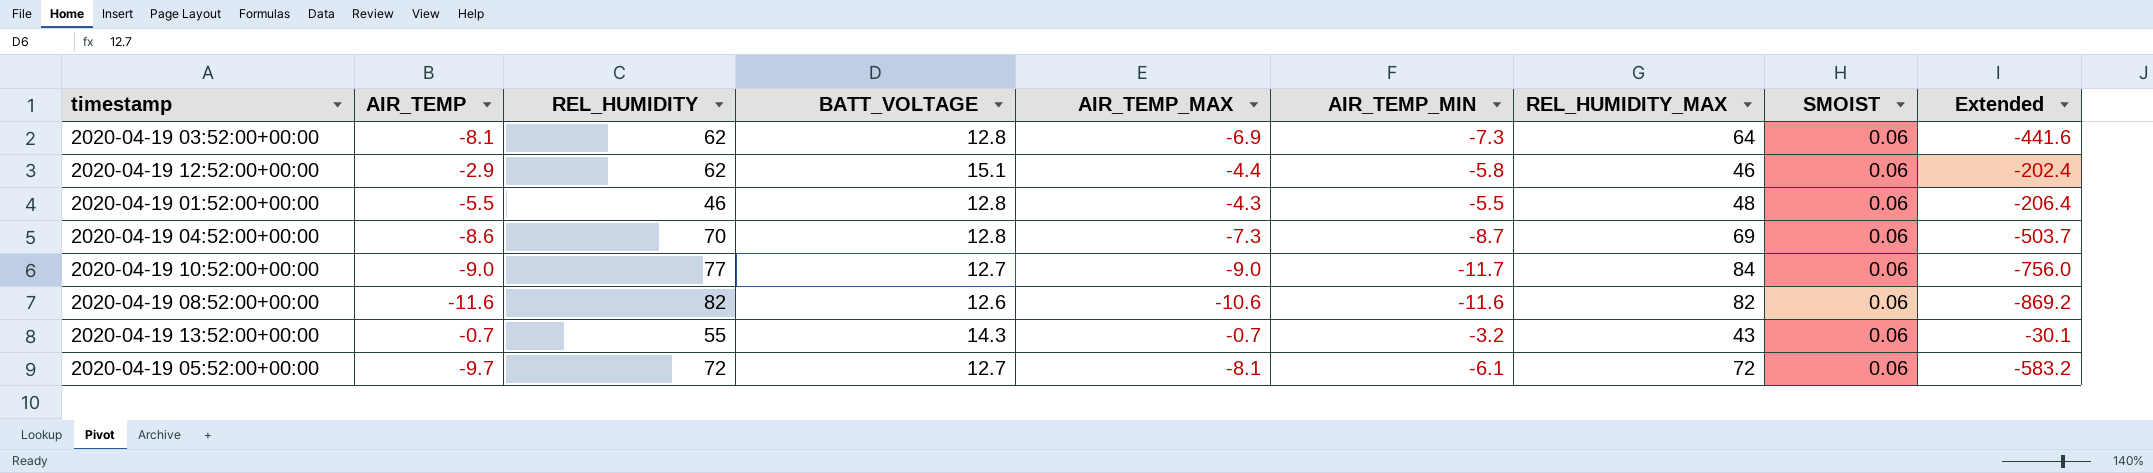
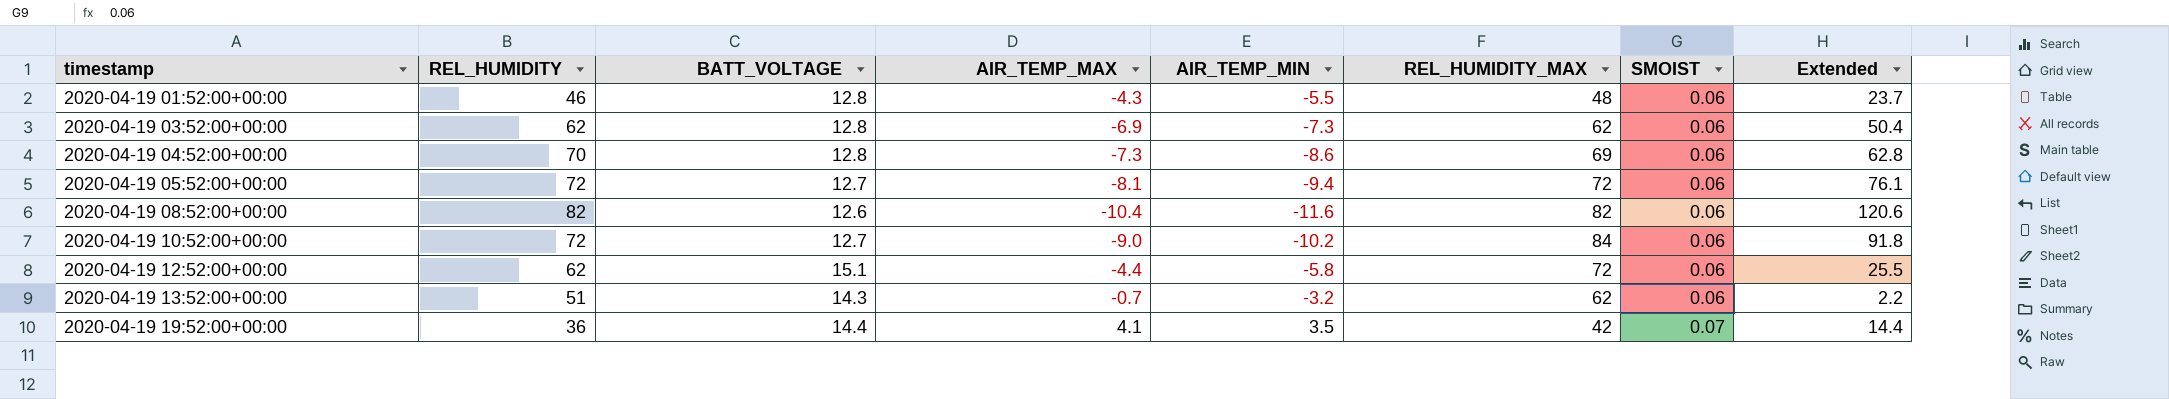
row order: none -> timestamp ascending
column AIR_TEMP | position: 2 -> none
column Extended | formula: [AIR_TEMP_MAX] * [REL_HUMIDITY_MAX] -> [AIR_TEMP_MAX] * [AIR_TEMP_MIN]
2020-04-19 03:52:00+00:00 | REL_HUMIDITY_MAX: 64 -> 62
2020-04-19 04:52:00+00:00 | AIR_TEMP_MIN: -8.7 -> -8.6
2020-04-19 05:52:00+00:00 | AIR_TEMP_MIN: -6.1 -> -9.4
2020-04-19 08:52:00+00:00 | AIR_TEMP_MAX: -10.6 -> -10.4
2020-04-19 10:52:00+00:00 | REL_HUMIDITY: 77 -> 72
2020-04-19 10:52:00+00:00 | AIR_TEMP_MIN: -11.7 -> -10.2
2020-04-19 12:52:00+00:00 | REL_HUMIDITY_MAX: 46 -> 72
2020-04-19 13:52:00+00:00 | REL_HUMIDITY: 55 -> 51
2020-04-19 13:52:00+00:00 | REL_HUMIDITY_MAX: 43 -> 62
row 2020-04-19 19:52:00+00:00: none -> 36 | 14.4 | 4.1 | 3.5 | 42 | 0.07 | 14.4

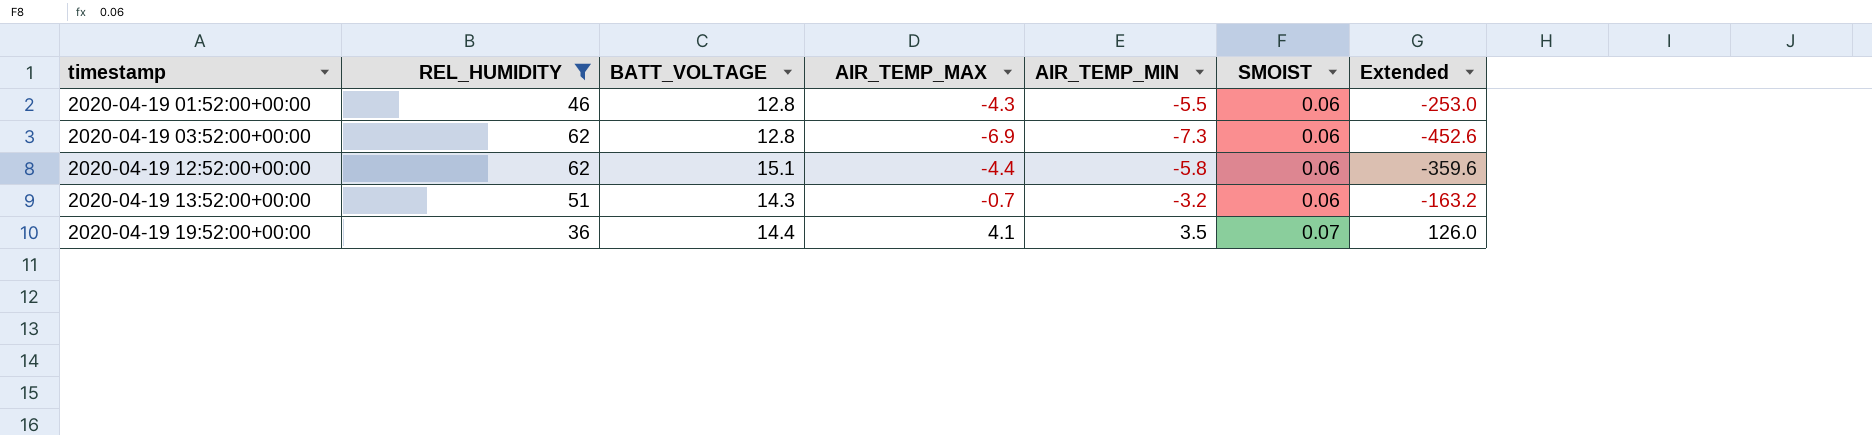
filter: none -> REL_HUMIDITY <= 62
column REL_HUMIDITY_MAX | position: 6 -> none
column Extended | formula: [AIR_TEMP_MAX] * [AIR_TEMP_MIN] -> [REL_HUMIDITY] * [AIR_TEMP_MIN]

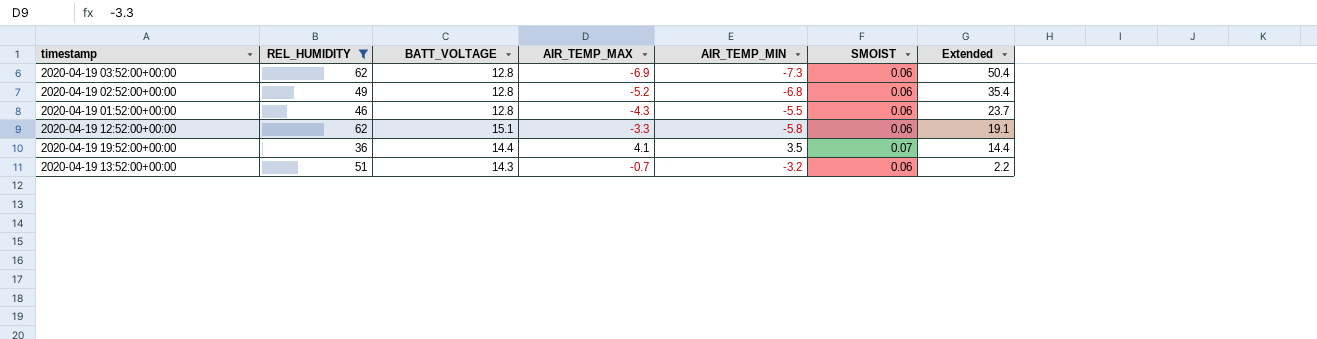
row order: timestamp ascending -> Extended descending
column Extended | formula: [REL_HUMIDITY] * [AIR_TEMP_MIN] -> [AIR_TEMP_MAX] * [AIR_TEMP_MIN]
row 2020-04-19 02:52:00+00:00: none -> 49 | 12.8 | -5.2 | -6.8 | 0.06 | 35.4
2020-04-19 12:52:00+00:00 | AIR_TEMP_MAX: -4.4 -> -3.3

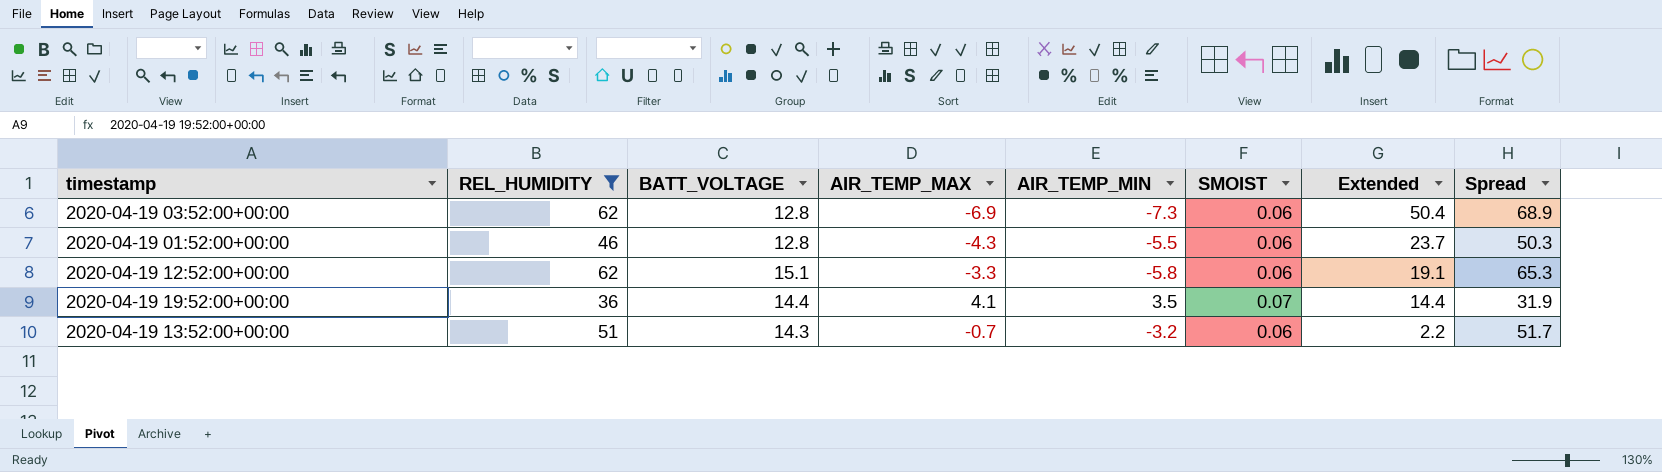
column Spread | formula: none -> [REL_HUMIDITY] - [AIR_TEMP_MAX]
row 2020-04-19 02:52:00+00:00: 49 | 12.8 | -5.2 | -6.8 | 0.06 | 35.4 -> none

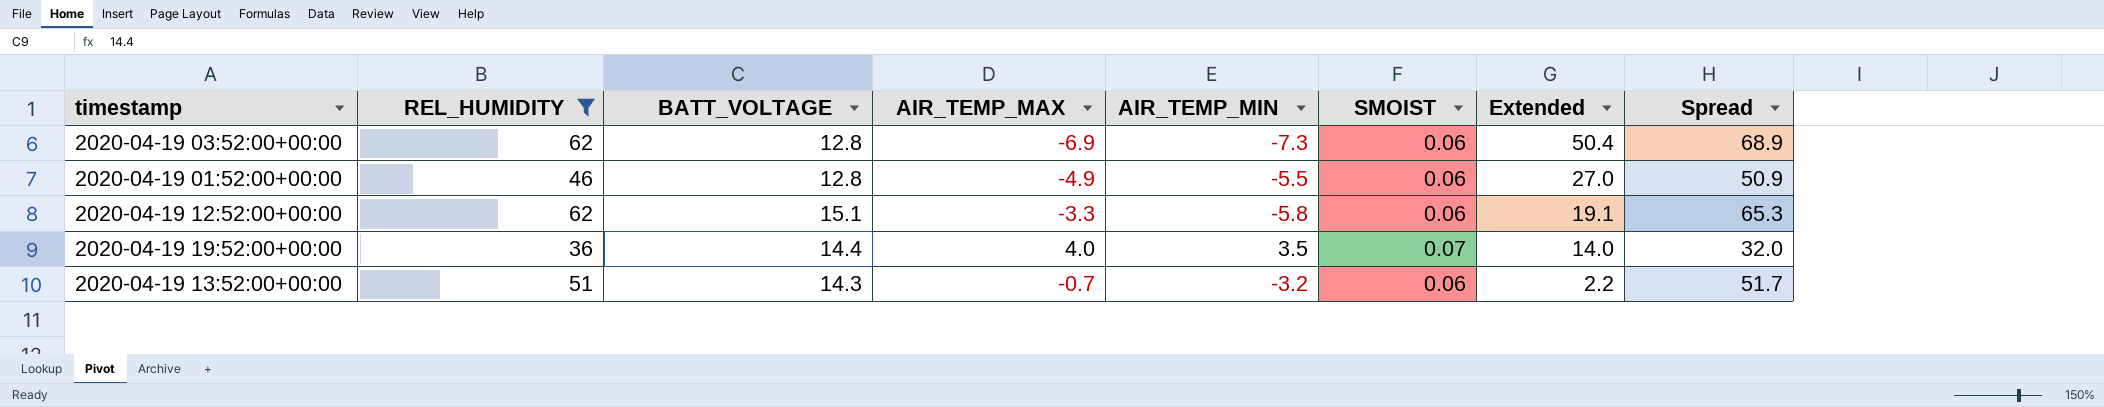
2020-04-19 01:52:00+00:00 | AIR_TEMP_MAX: -4.3 -> -4.9
2020-04-19 01:52:00+00:00 | Extended: 23.7 -> 27.0
2020-04-19 01:52:00+00:00 | Spread: 50.3 -> 50.9
2020-04-19 19:52:00+00:00 | AIR_TEMP_MAX: 4.1 -> 4.0
2020-04-19 19:52:00+00:00 | Extended: 14.4 -> 14.0
2020-04-19 19:52:00+00:00 | Spread: 31.9 -> 32.0

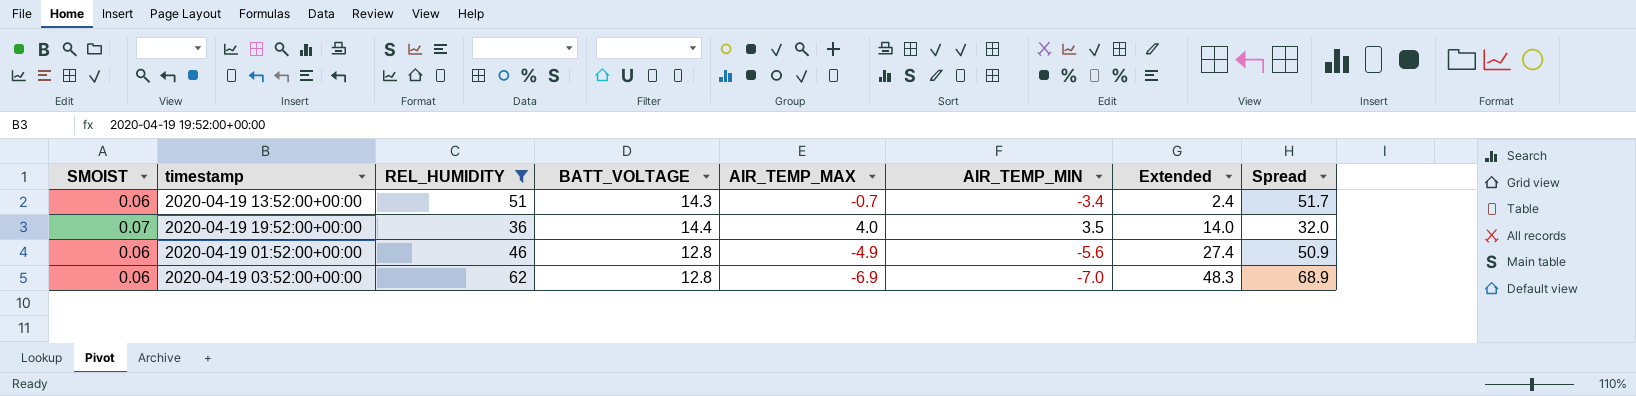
row order: Extended descending -> Extended ascending
column SMOIST | position: 6 -> 1
row 2020-04-19 12:52:00+00:00: 62 | 15.1 | -3.3 | -5.8 | 0.06 | 19.1 | 65.3 -> none
2020-04-19 13:52:00+00:00 | AIR_TEMP_MIN: -3.2 -> -3.4
2020-04-19 13:52:00+00:00 | Extended: 2.2 -> 2.4
2020-04-19 01:52:00+00:00 | AIR_TEMP_MIN: -5.5 -> -5.6
2020-04-19 01:52:00+00:00 | Extended: 27.0 -> 27.4
2020-04-19 03:52:00+00:00 | AIR_TEMP_MIN: -7.3 -> -7.0
2020-04-19 03:52:00+00:00 | Extended: 50.4 -> 48.3

